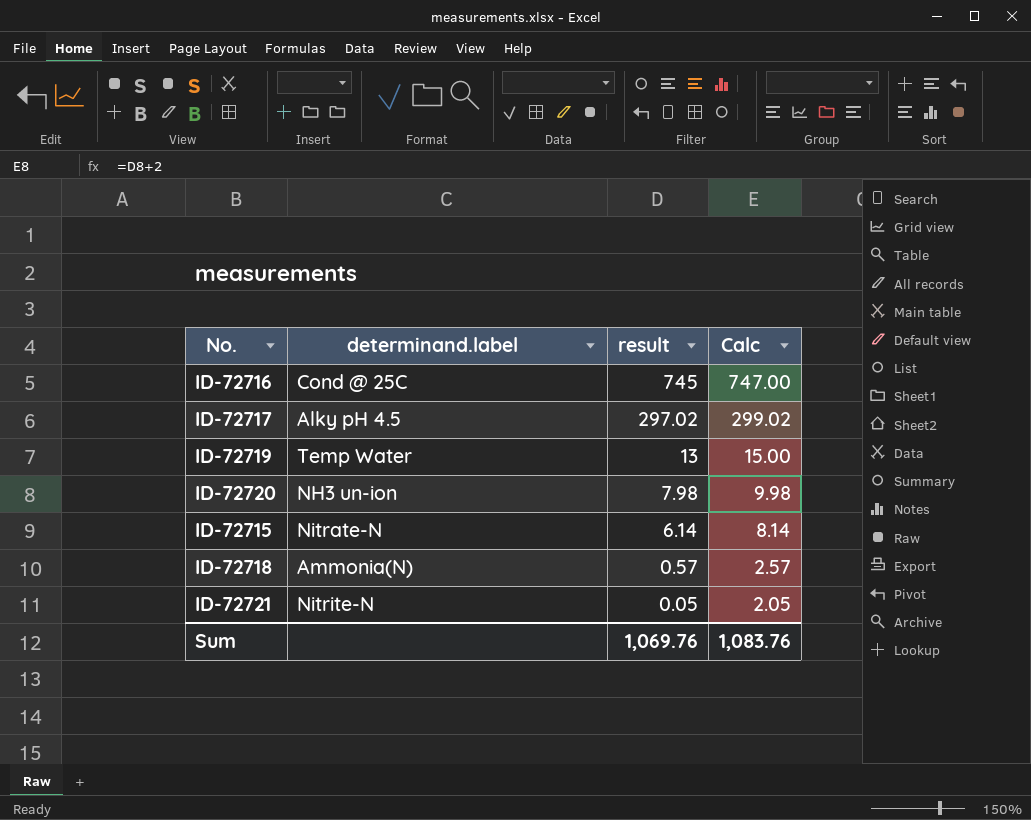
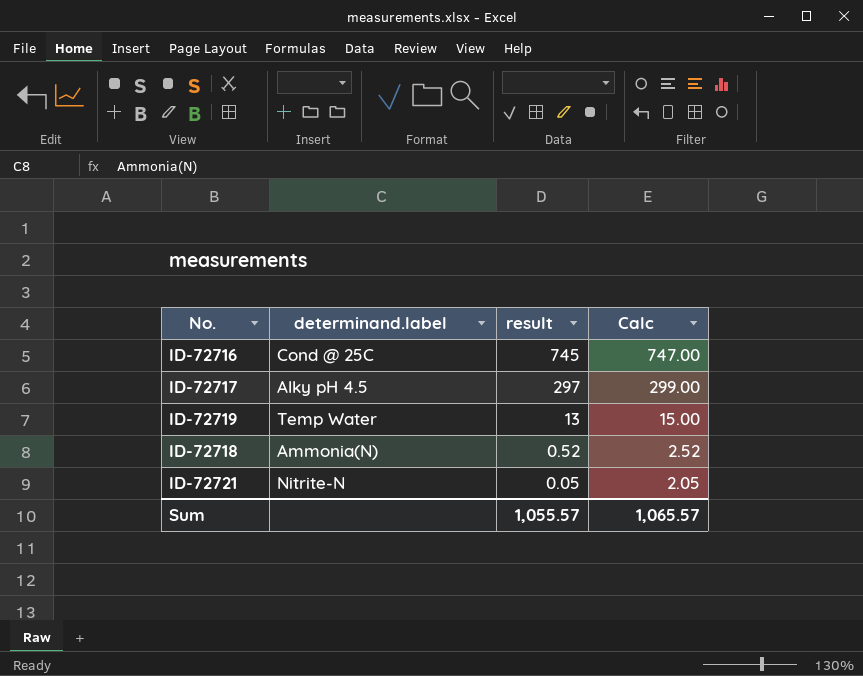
row ID-72720: NH3 un-ion | 7.98 | 9.98 -> none
row ID-72715: Nitrate-N | 6.14 | 8.14 -> none
ID-72717 | result: 297.02 -> 297
ID-72717 | Calc: 299.02 -> 299.00
ID-72718 | result: 0.57 -> 0.52
ID-72718 | Calc: 2.57 -> 2.52
Sum | result: 1,069.76 -> 1,055.57
Sum | Calc: 1,083.76 -> 1,065.57

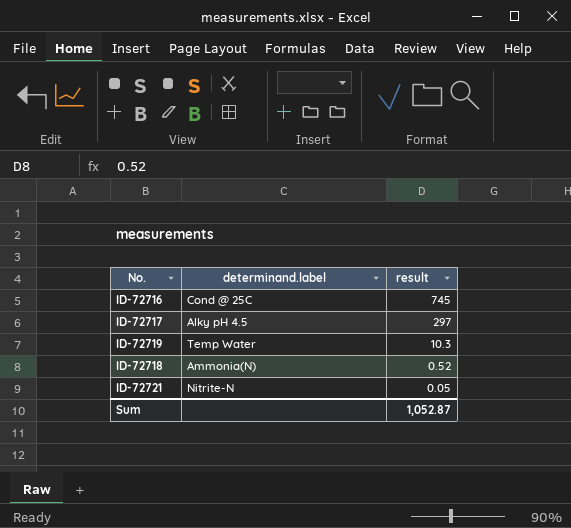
column Calc | formula: [result] + 2 -> none
ID-72719 | result: 13 -> 10.3
Sum | result: 1,055.57 -> 1,052.87

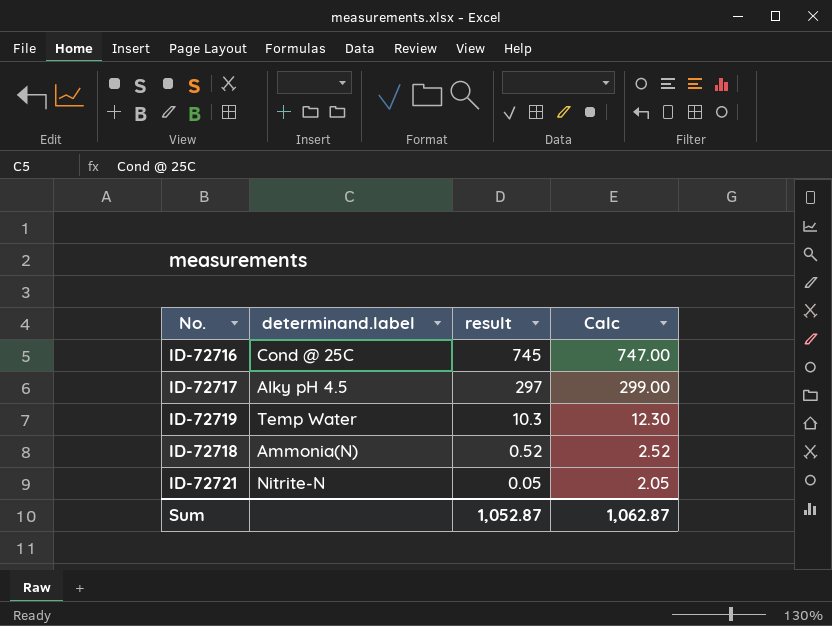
column Calc | formula: none -> [result] + 2

